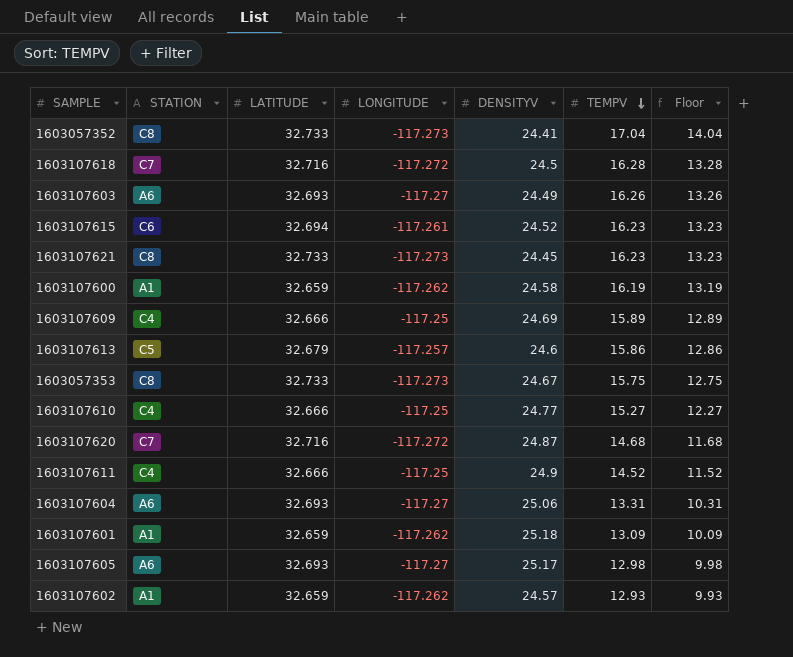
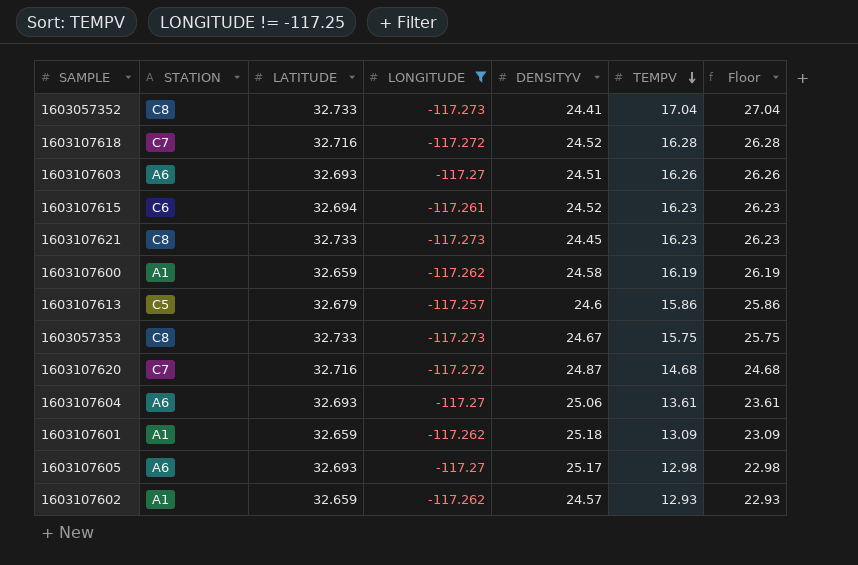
filter: none -> LONGITUDE != -117.25
column Floor | formula: [TEMPV] - 3 -> [TEMPV] + 10
1603107618 | DENSITYV: 24.5 -> 24.52
1603107603 | DENSITYV: 24.49 -> 24.51
1603107604 | TEMPV: 13.31 -> 13.61

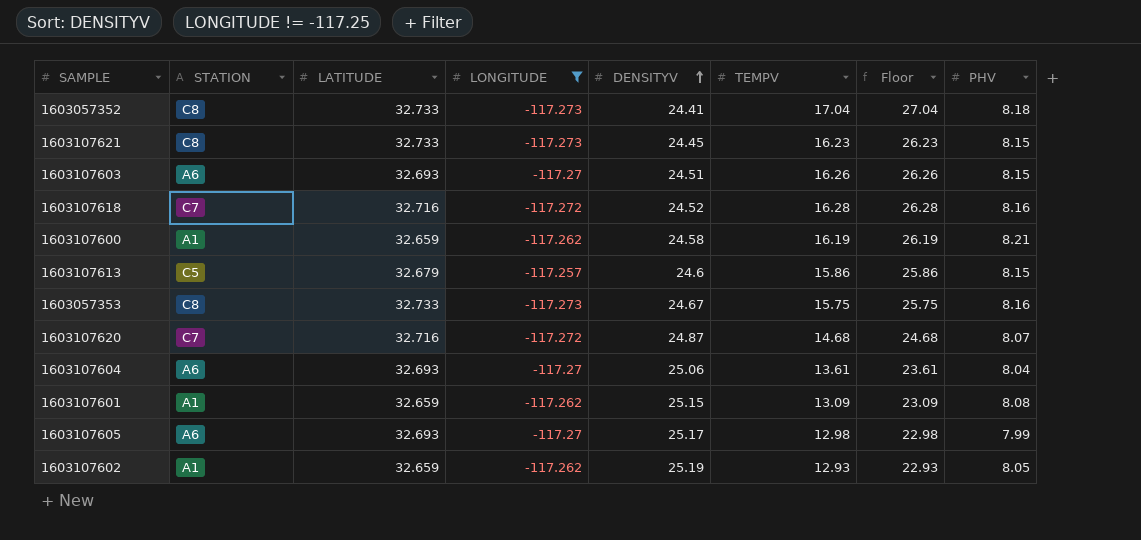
row order: TEMPV descending -> DENSITYV ascending
column PHV | position: none -> 8
row 1603107615: C6 | 32.694 | -117.261 | 24.52 | 16.23 | 26.23 -> none
1603107601 | DENSITYV: 25.18 -> 25.15
1603107602 | DENSITYV: 24.57 -> 25.19

